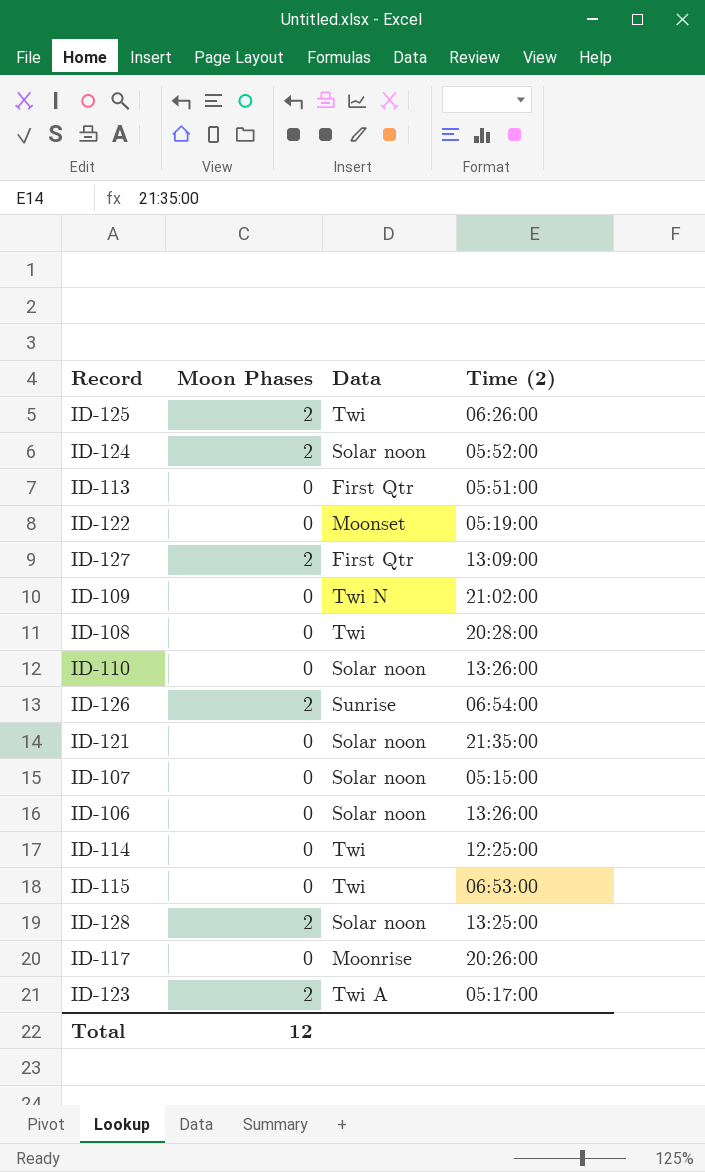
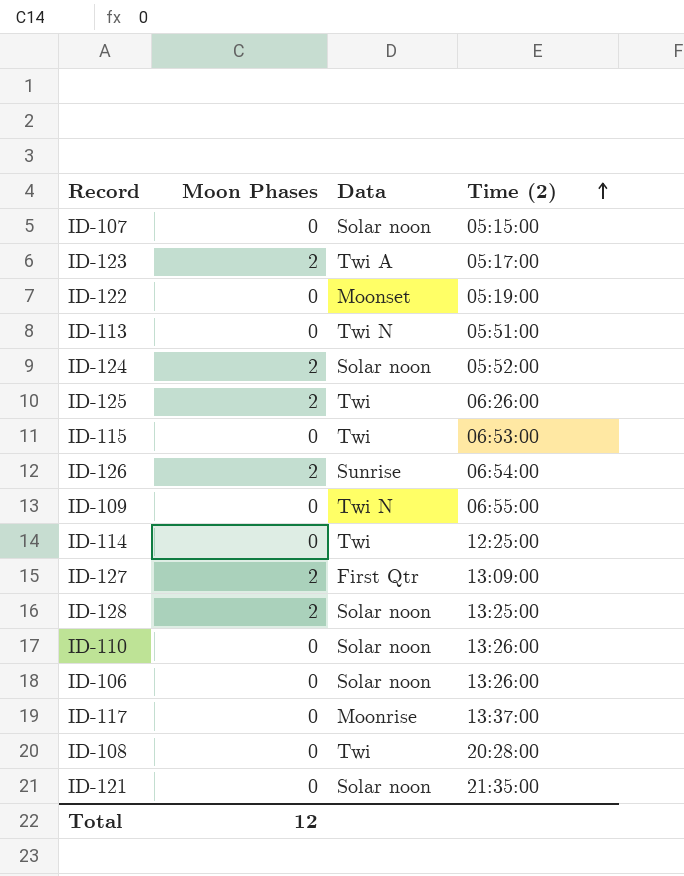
row order: none -> Time (2) ascending
ID-113 | Data: First Qtr -> Twi N
ID-109 | Time (2): 21:02:00 -> 06:55:00
ID-117 | Time (2): 20:26:00 -> 13:37:00

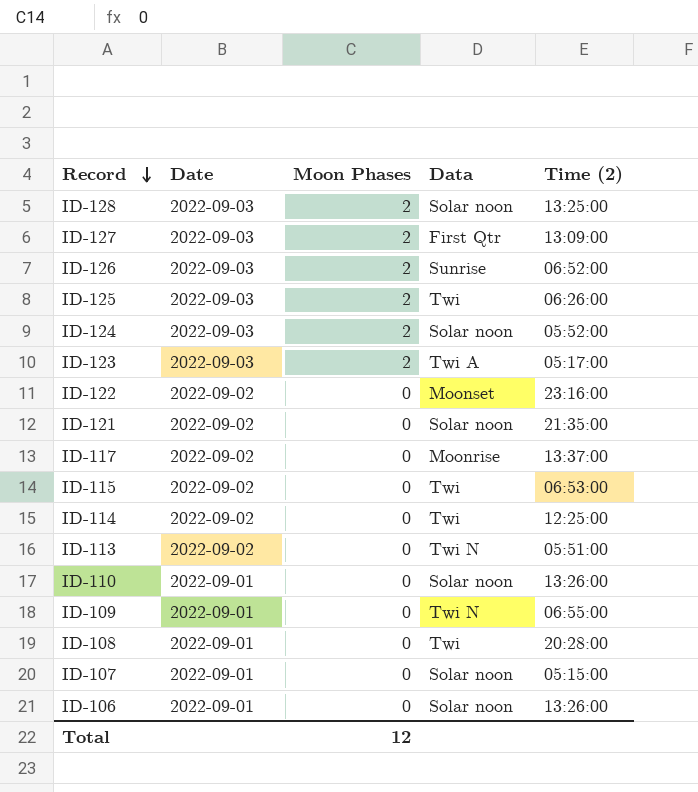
row order: Time (2) ascending -> Record descending
column Date | position: none -> 2
ID-126 | Time (2): 06:54:00 -> 06:52:00
ID-122 | Time (2): 05:19:00 -> 23:16:00

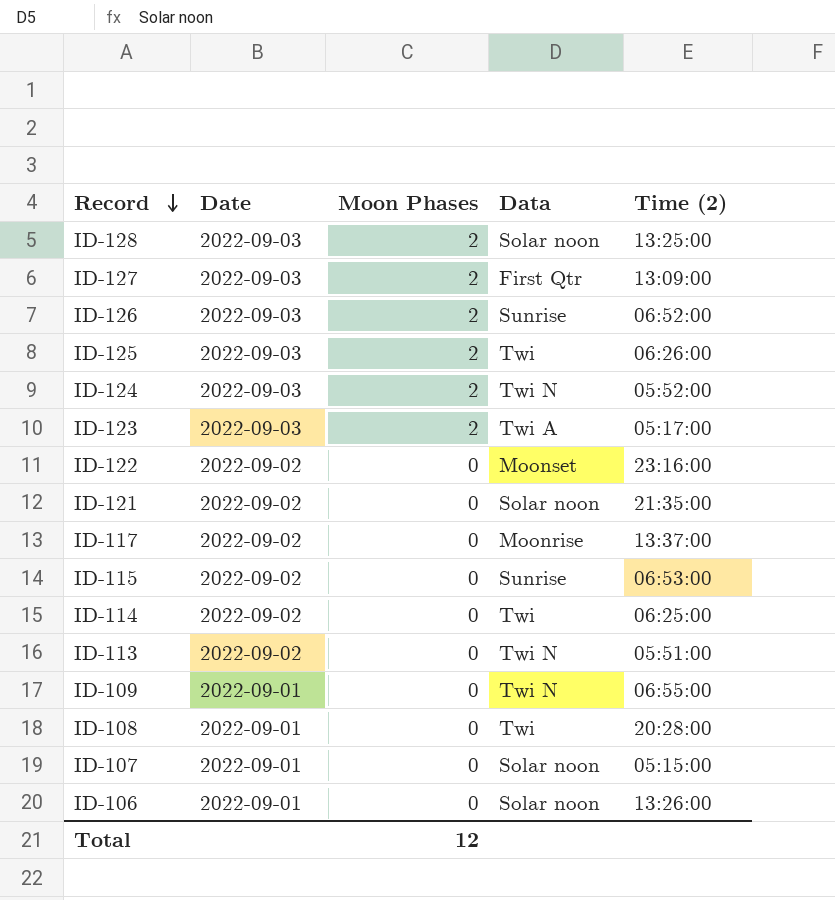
row ID-110: 2022-09-01 | 0 | Solar noon | 13:26:00 -> none
ID-124 | Data: Solar noon -> Twi N
ID-115 | Data: Twi -> Sunrise
ID-114 | Time (2): 12:25:00 -> 06:25:00

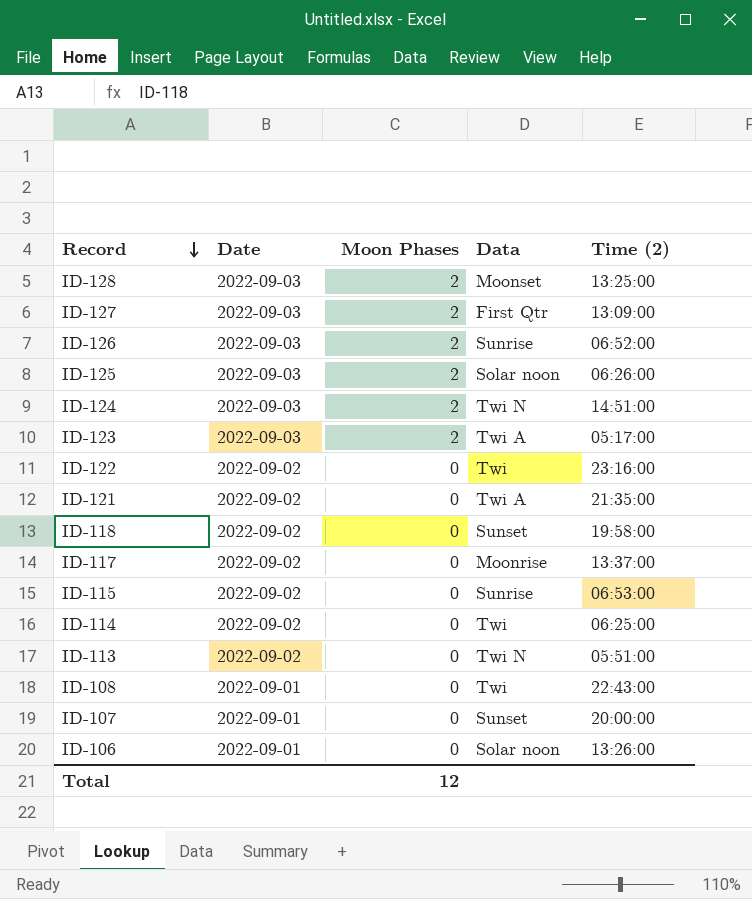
row ID-109: 2022-09-01 | 0 | Twi N | 06:55:00 -> none
ID-128 | Data: Solar noon -> Moonset
ID-125 | Data: Twi -> Solar noon
ID-124 | Time (2): 05:52:00 -> 14:51:00
ID-122 | Data: Moonset -> Twi
ID-121 | Data: Solar noon -> Twi A
row ID-118: none -> 2022-09-02 | 0 | Sunset | 19:58:00
ID-108 | Time (2): 20:28:00 -> 22:43:00
ID-107 | Data: Solar noon -> Sunset
ID-107 | Time (2): 05:15:00 -> 20:00:00

